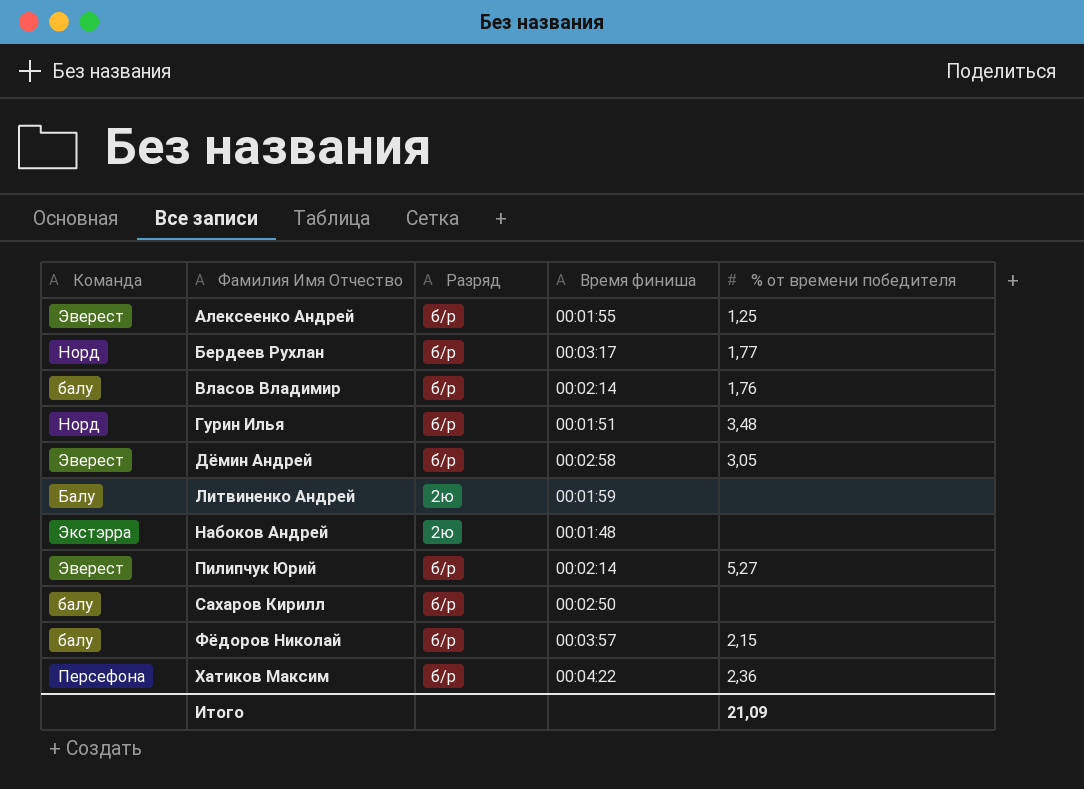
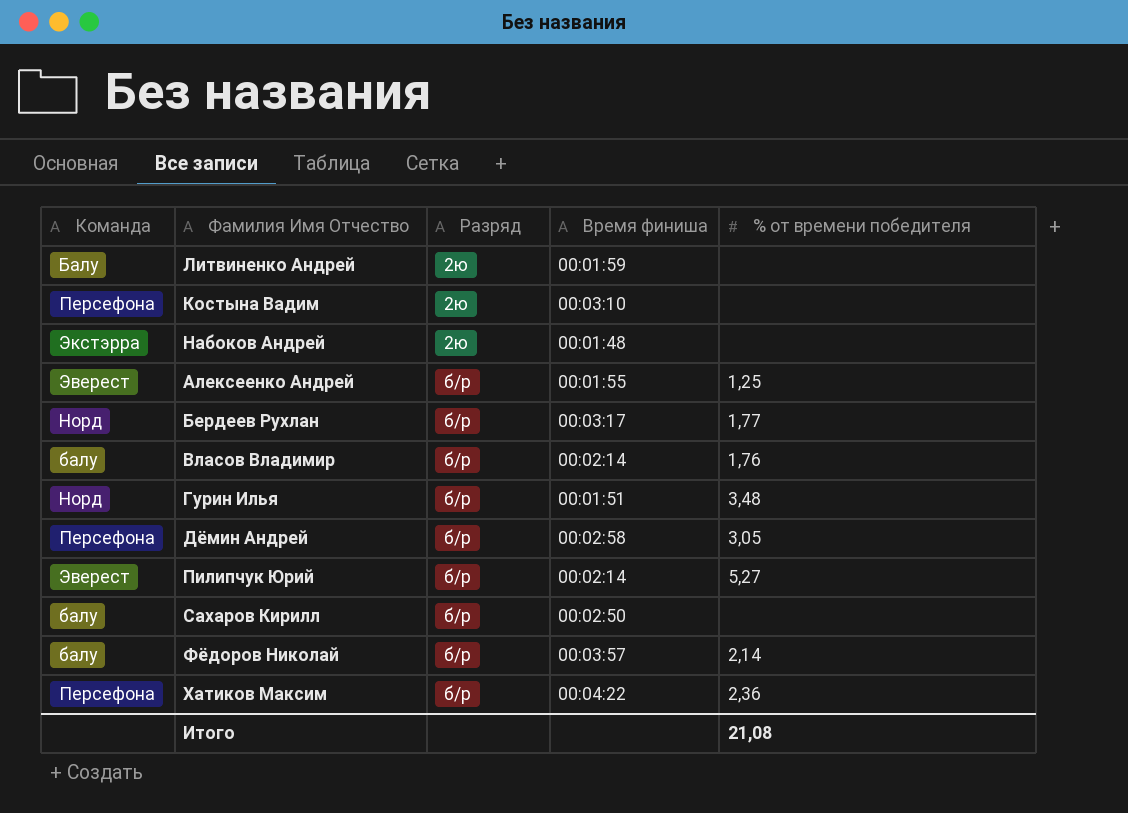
row order: Фамилия Имя Отчество ascending -> Разряд ascending
row Костына Вадим: none -> Персефона | 2ю | 00:03:10 | none
Дёмин Андрей | Команда: Эверест -> Персефона
Фёдоров Николай | % от времени победителя: 2,15 -> 2,14
Итого | % от времени победителя: 21,09 -> 21,08

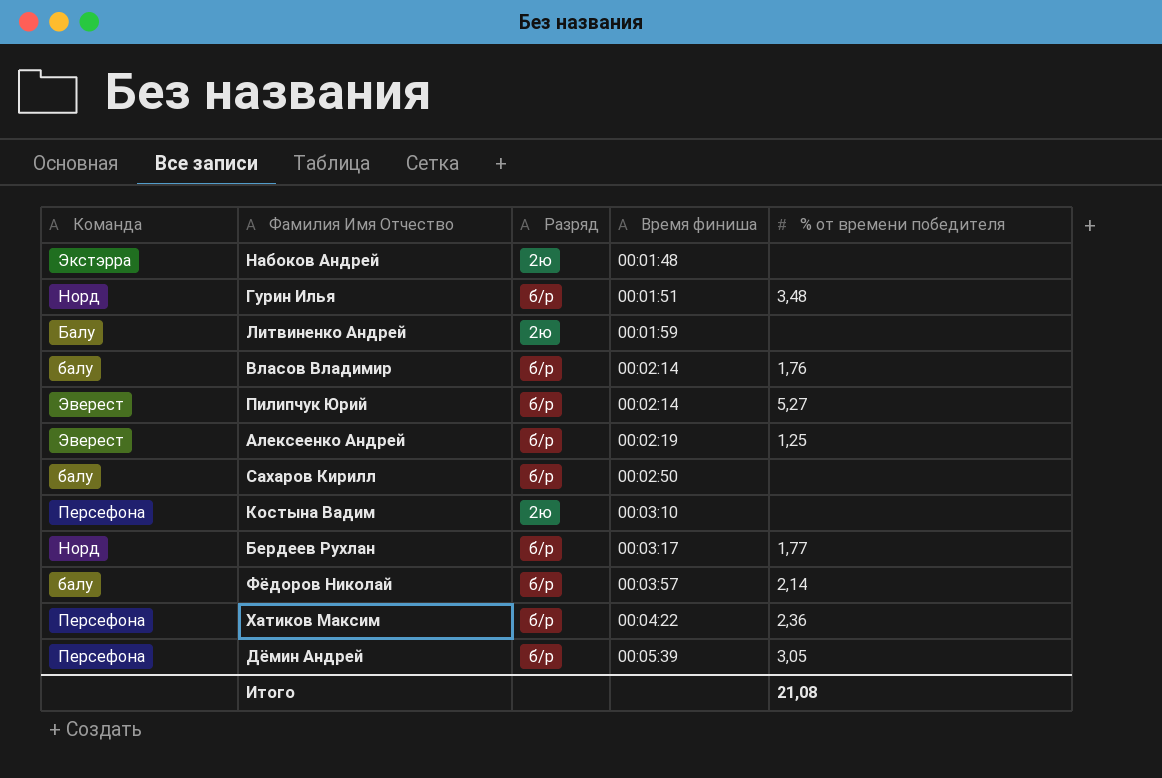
row order: Разряд ascending -> Время финиша ascending
Алексеенко Андрей | Время финиша: 00:01:55 -> 00:02:19
Дёмин Андрей | Время финиша: 00:02:58 -> 00:05:39

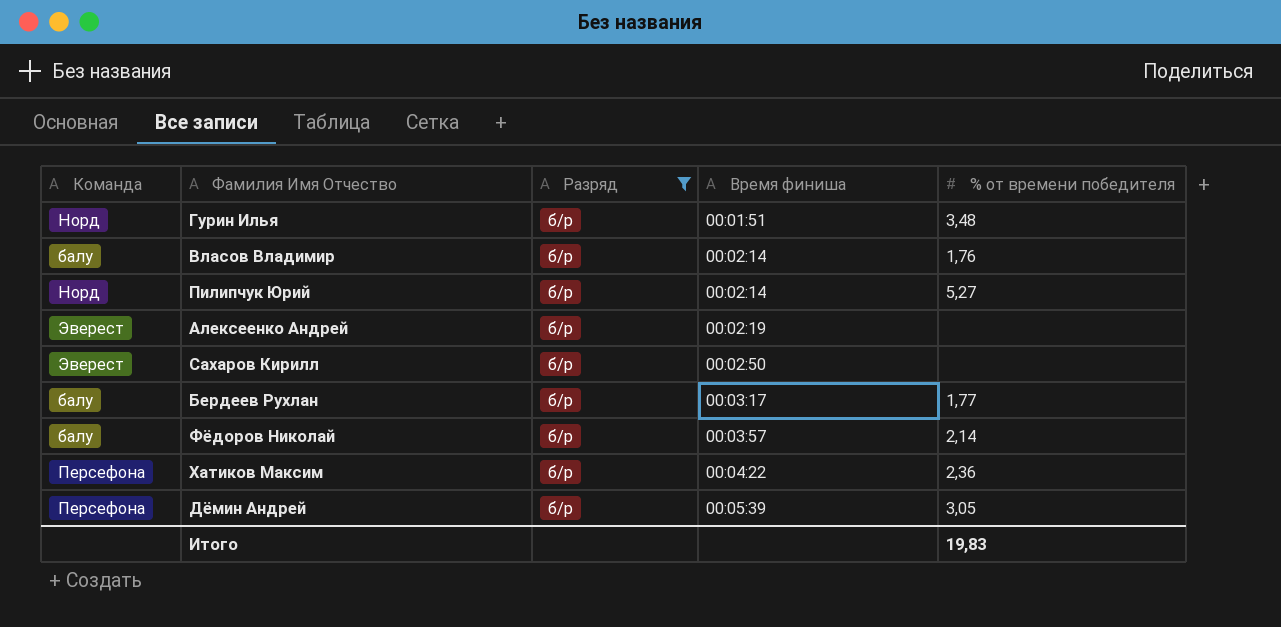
filter: none -> Разряд = б/р
Пилипчук Юрий | Команда: Эверест -> Норд
Алексеенко Андрей | % от времени победителя: 1,25 -> none
Сахаров Кирилл | Команда: балу -> Эверест
Бердеев Рухлан | Команда: Норд -> балу
Итого | % от времени победителя: 21,08 -> 19,83

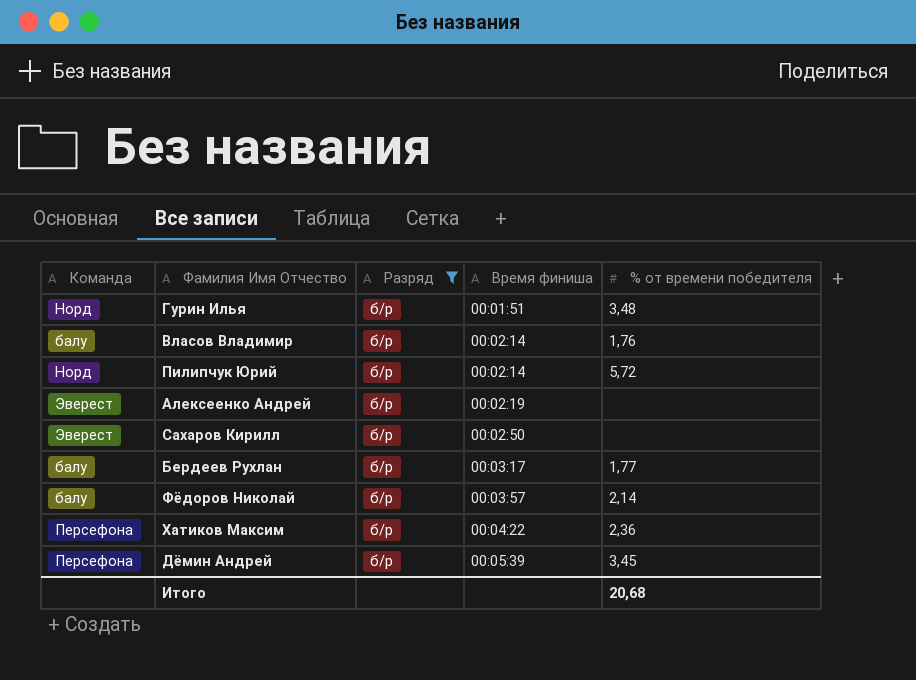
Пилипчук Юрий | % от времени победителя: 5,27 -> 5,72
Дёмин Андрей | % от времени победителя: 3,05 -> 3,45
Итого | % от времени победителя: 19,83 -> 20,68

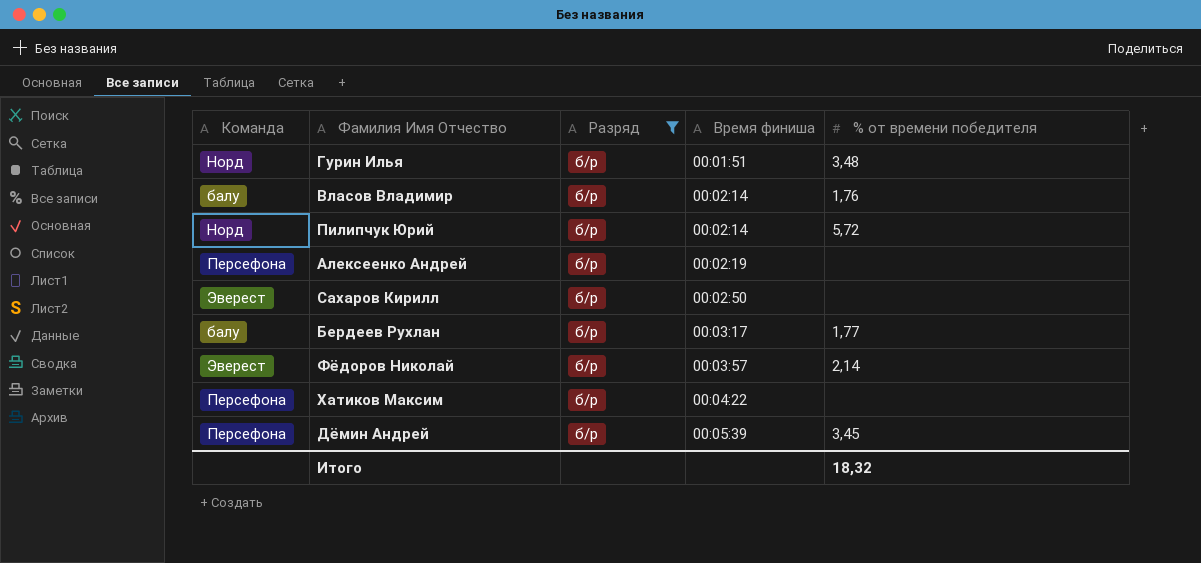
Алексеенко Андрей | Команда: Эверест -> Персефона
Фёдоров Николай | Команда: балу -> Эверест
Хатиков Максим | % от времени победителя: 2,36 -> none
Итого | % от времени победителя: 20,68 -> 18,32

